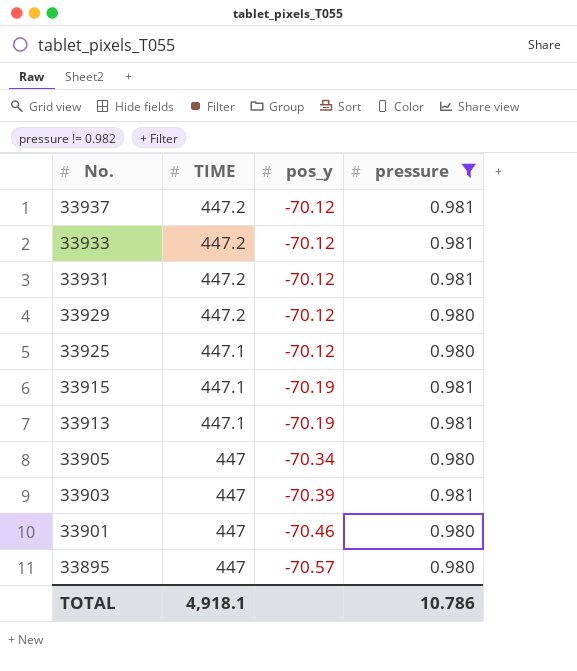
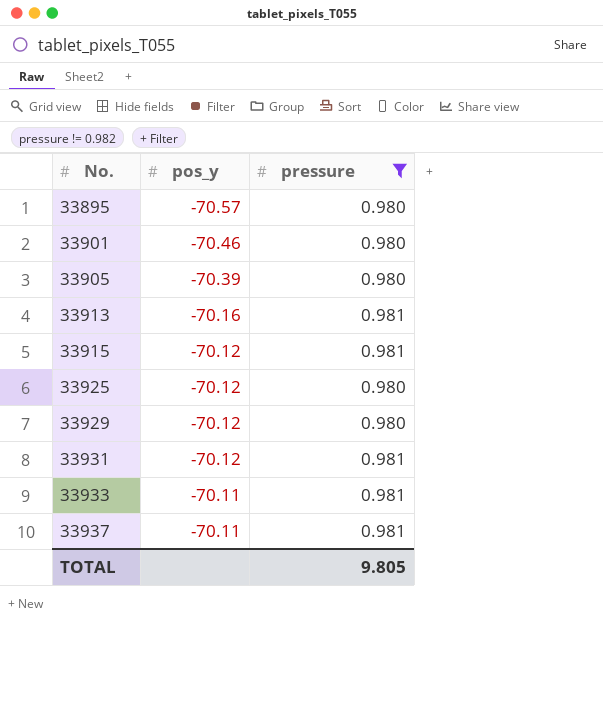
row order: No. descending -> No. ascending
column TIME | position: 2 -> none
row 33903: 447 | -70.39 | 0.981 -> none
33905 | pos_y: -70.34 -> -70.39
33913 | pos_y: -70.19 -> -70.16
33915 | pos_y: -70.19 -> -70.12
33933 | pos_y: -70.12 -> -70.11
33937 | pos_y: -70.12 -> -70.11
TOTAL | pressure: 10.786 -> 9.805

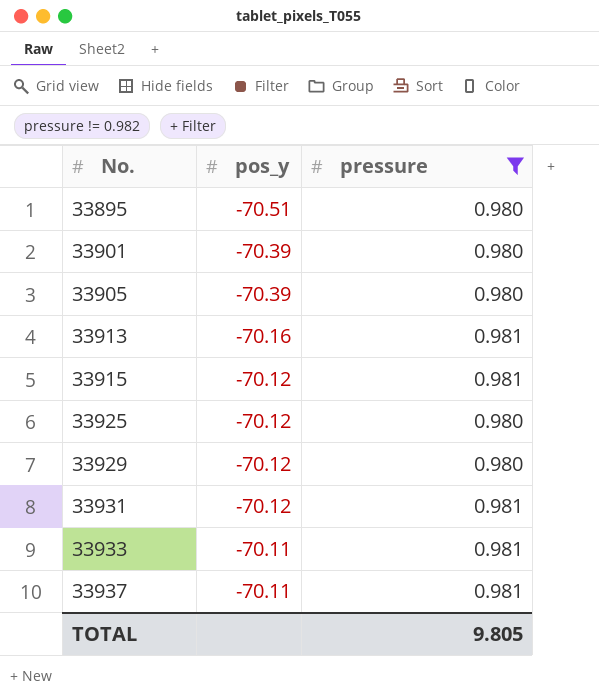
33895 | pos_y: -70.57 -> -70.51
33901 | pos_y: -70.46 -> -70.39

